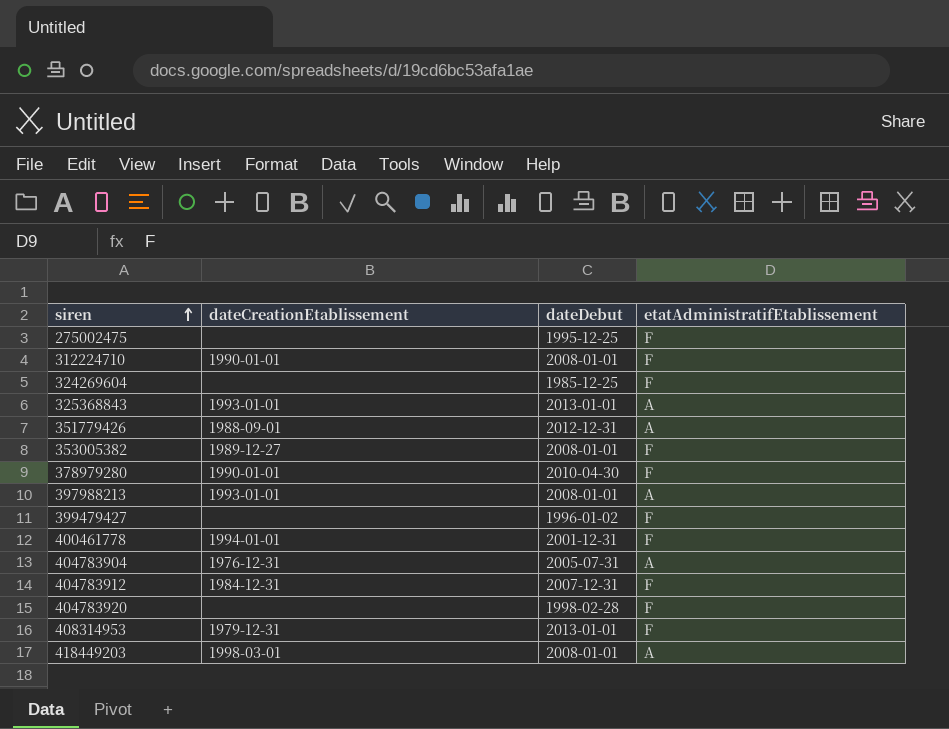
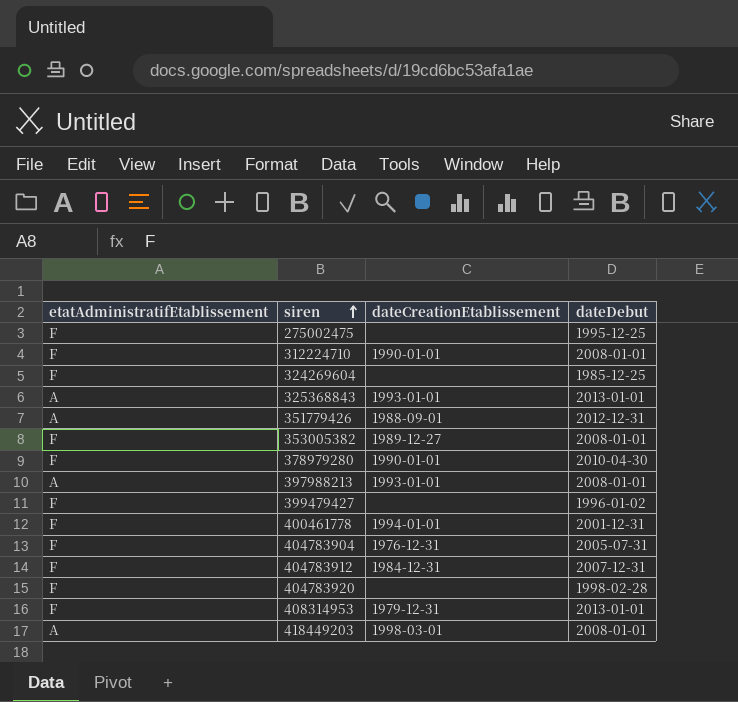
column etatAdministratifEtablissement | position: 4 -> 1
404783904 | etatAdministratifEtablissement: A -> F

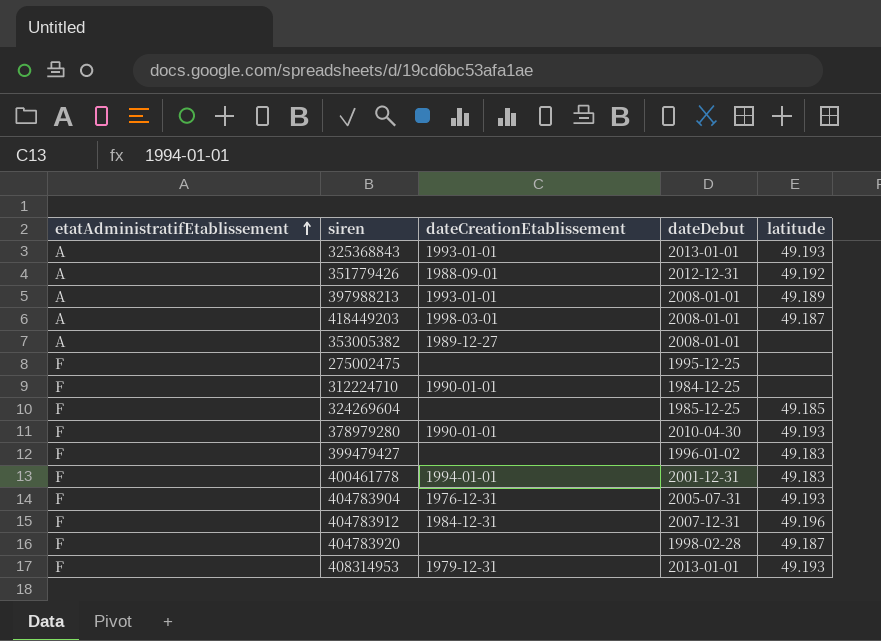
row order: siren ascending -> etatAdministratifEtablissement ascending
column latitude | position: none -> 5
353005382 | etatAdministratifEtablissement: F -> A
312224710 | dateDebut: 2008-01-01 -> 1984-12-25

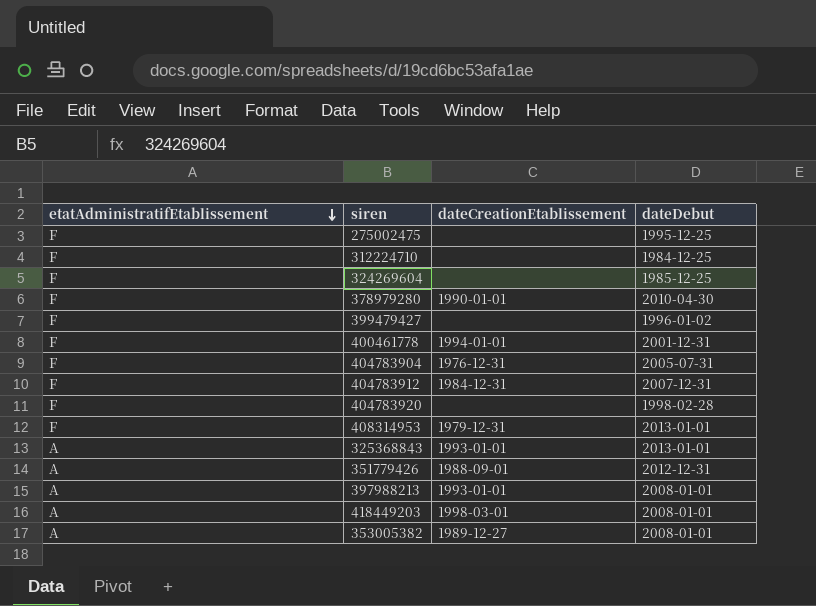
row order: etatAdministratifEtablissement ascending -> etatAdministratifEtablissement descending
column latitude | position: 5 -> none
312224710 | dateCreationEtablissement: 1990-01-01 -> none

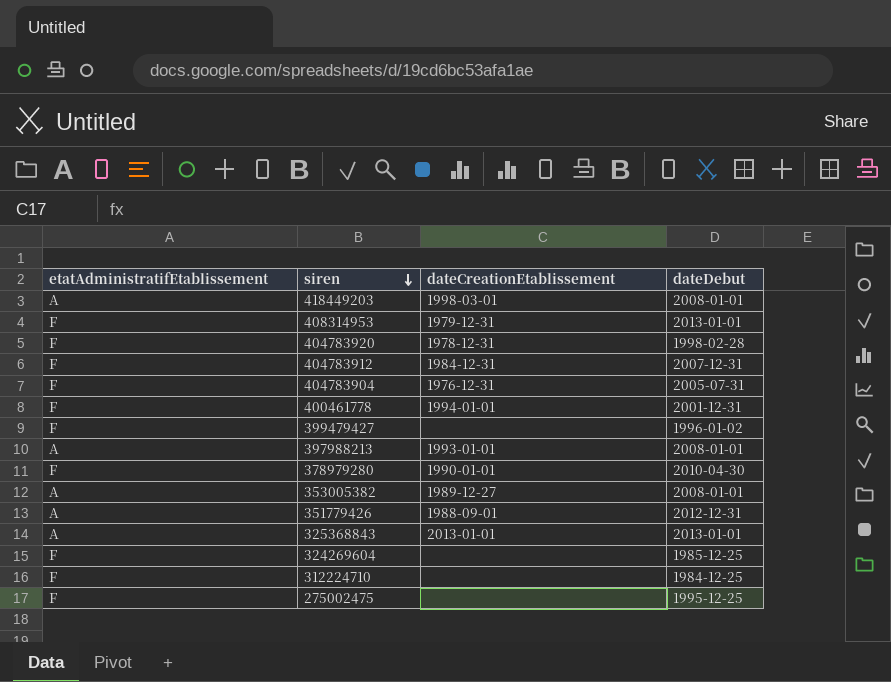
row order: etatAdministratifEtablissement descending -> siren descending
404783920 | dateCreationEtablissement: none -> 1978-12-31
325368843 | dateCreationEtablissement: 1993-01-01 -> 2013-01-01

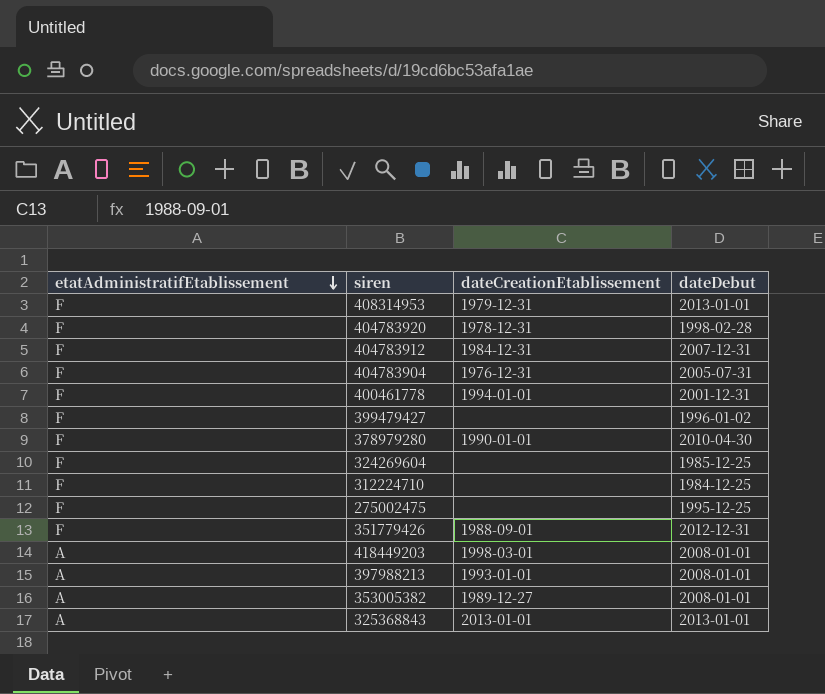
row order: siren descending -> etatAdministratifEtablissement descending
351779426 | etatAdministratifEtablissement: A -> F

